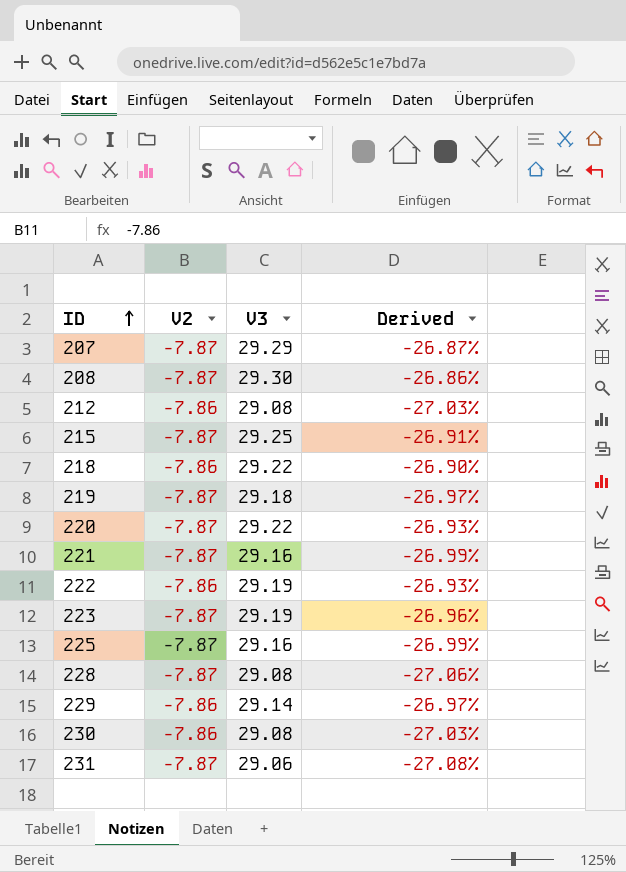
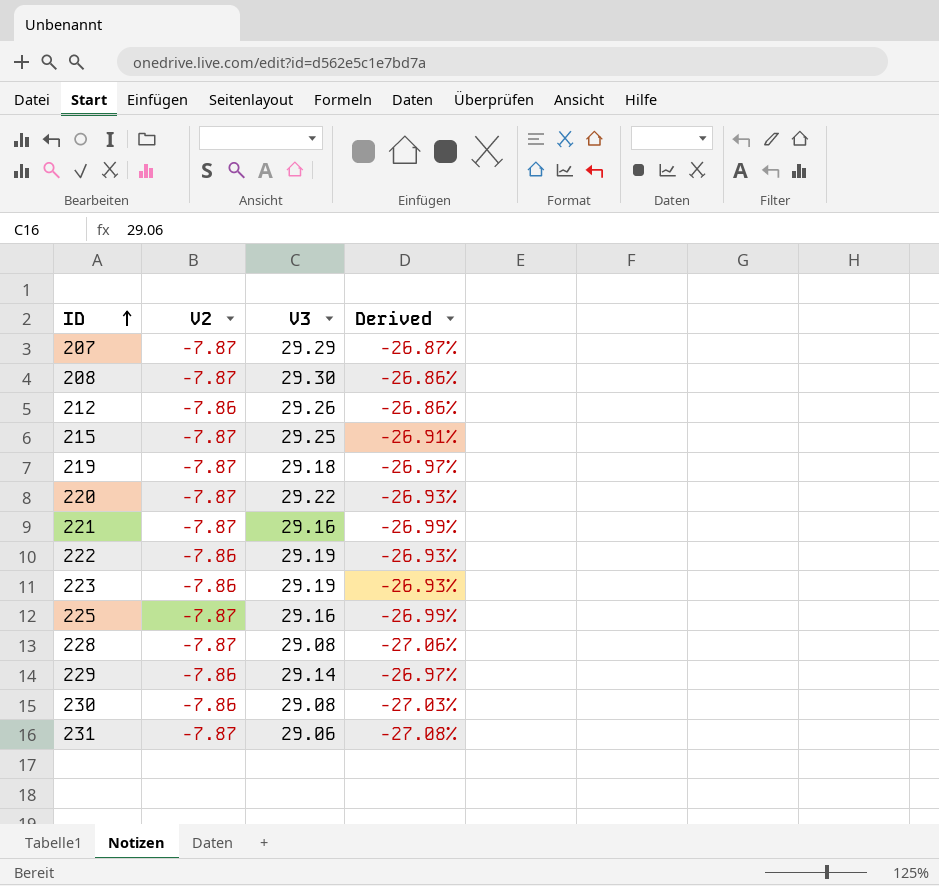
row 218: -7.86 | 29.22 | -26.90% -> none
212 | V3: 29.08 -> 29.26
212 | Derived: -27.03% -> -26.86%
223 | V2: -7.87 -> -7.86
223 | Derived: -26.96% -> -26.93%

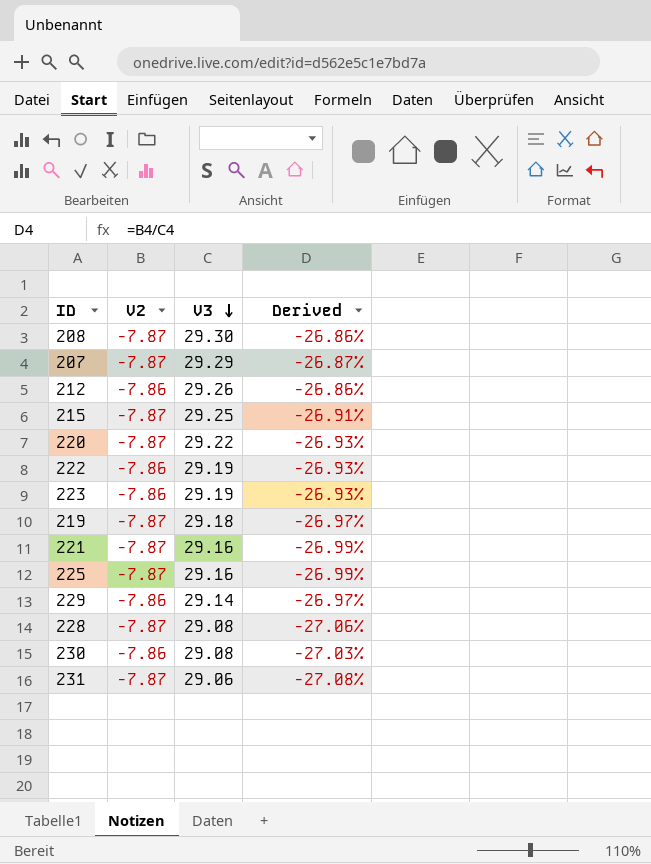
row order: ID ascending -> V3 descending

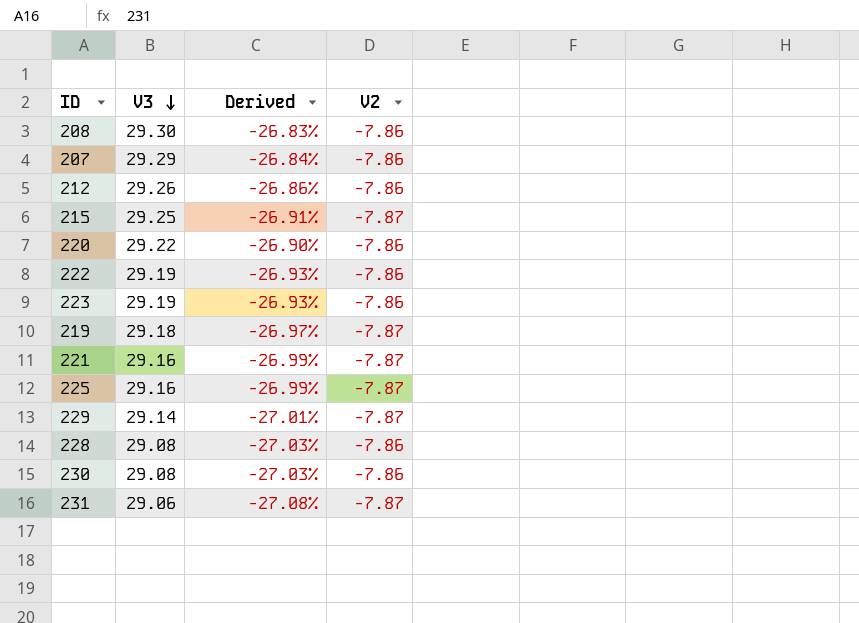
column V2 | position: 2 -> 4
208 | Derived: -26.86% -> -26.83%
208 | V2: -7.87 -> -7.86
207 | Derived: -26.87% -> -26.84%
207 | V2: -7.87 -> -7.86
220 | Derived: -26.93% -> -26.90%
220 | V2: -7.87 -> -7.86
229 | Derived: -26.97% -> -27.01%
229 | V2: -7.86 -> -7.87
228 | Derived: -27.06% -> -27.03%
228 | V2: -7.87 -> -7.86

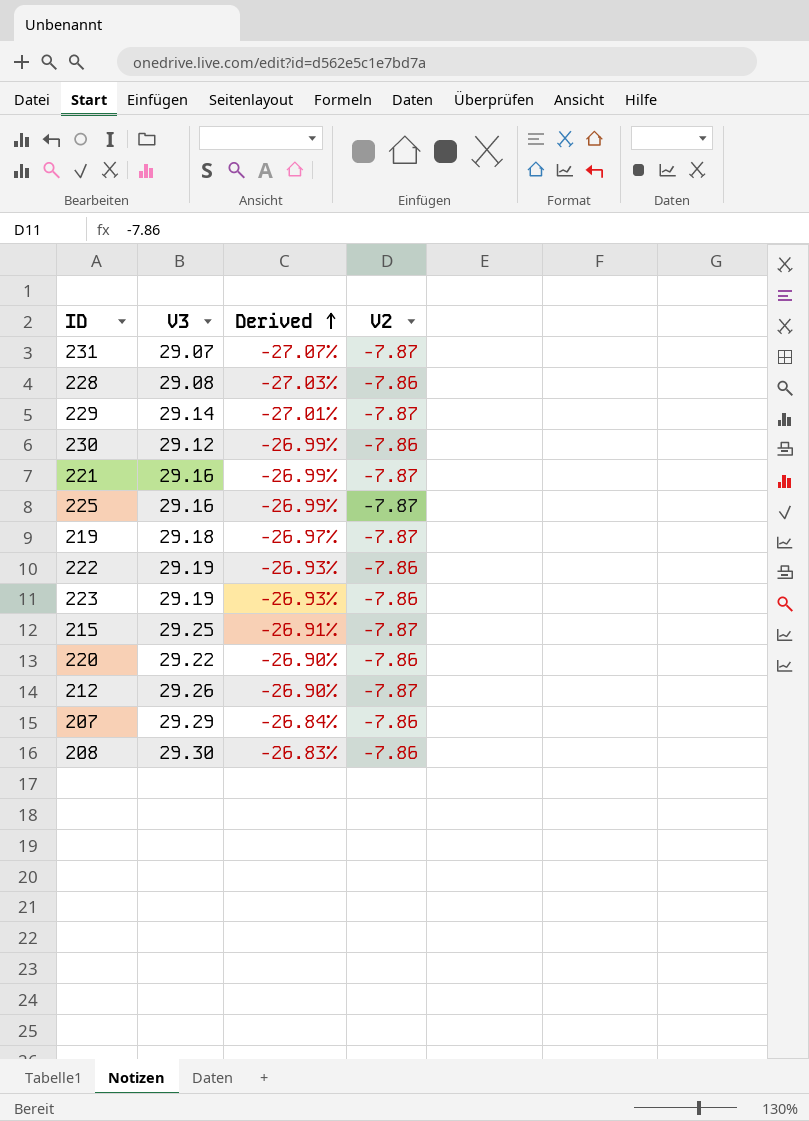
row order: V3 descending -> Derived ascending
231 | V3: 29.06 -> 29.07
231 | Derived: -27.08% -> -27.07%
230 | V3: 29.08 -> 29.12
230 | Derived: -27.03% -> -26.99%
212 | Derived: -26.86% -> -26.90%
212 | V2: -7.86 -> -7.87

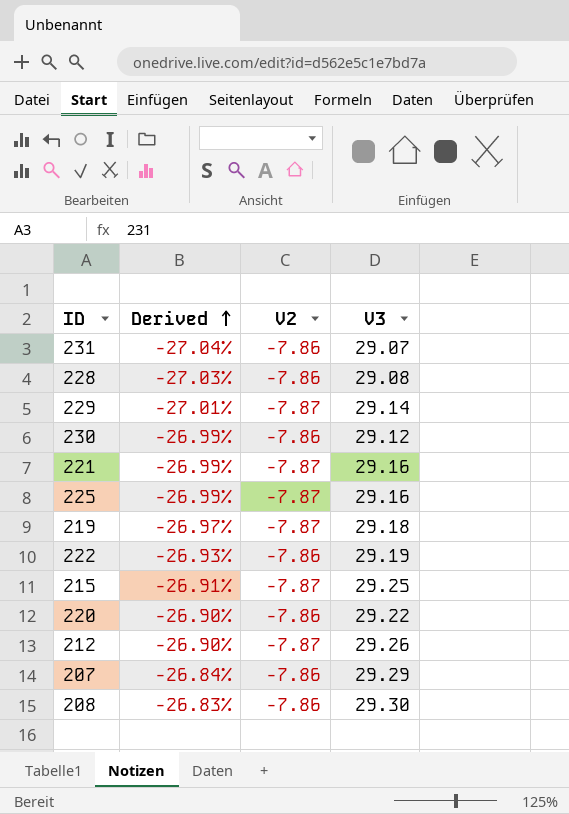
column V3 | position: 2 -> 4
row 223: 29.19 | -26.93% | -7.86 -> none
231 | Derived: -27.07% -> -27.04%
231 | V2: -7.87 -> -7.86

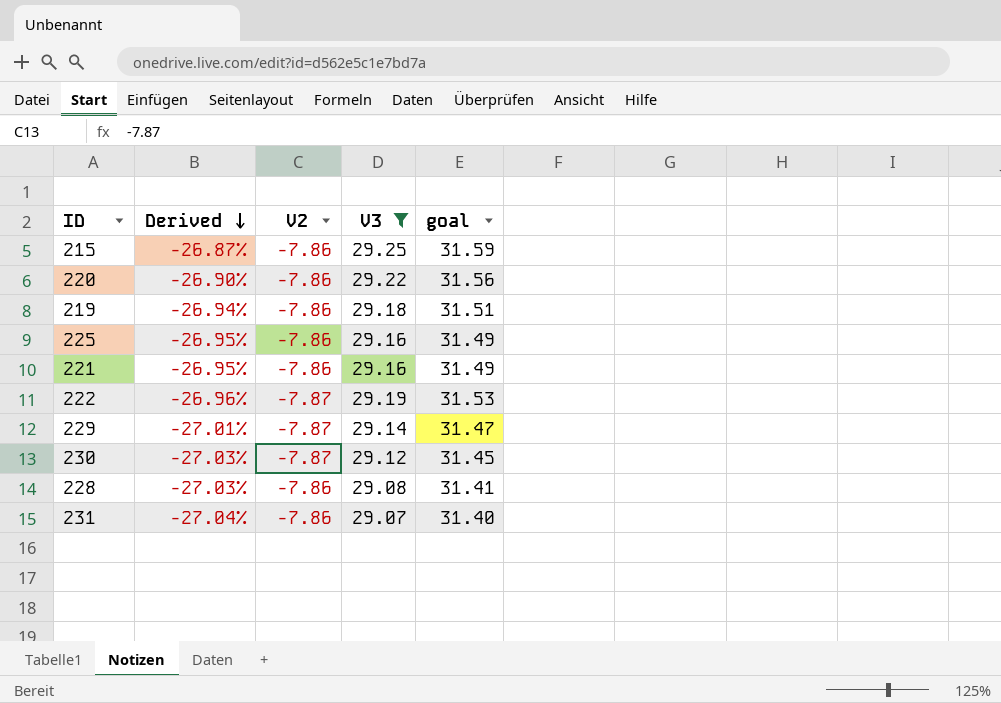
filter: none -> V3 <= 29.25
row order: Derived ascending -> Derived descending
column goal | formula: none -> [V3] * 1.08
215 | Derived: -26.91% -> -26.87%
215 | V2: -7.87 -> -7.86
219 | Derived: -26.97% -> -26.94%
219 | V2: -7.87 -> -7.86
225 | Derived: -26.99% -> -26.95%
225 | V2: -7.87 -> -7.86
221 | Derived: -26.99% -> -26.95%
221 | V2: -7.87 -> -7.86
222 | Derived: -26.93% -> -26.96%
222 | V2: -7.86 -> -7.87
230 | Derived: -26.99% -> -27.03%
230 | V2: -7.86 -> -7.87

